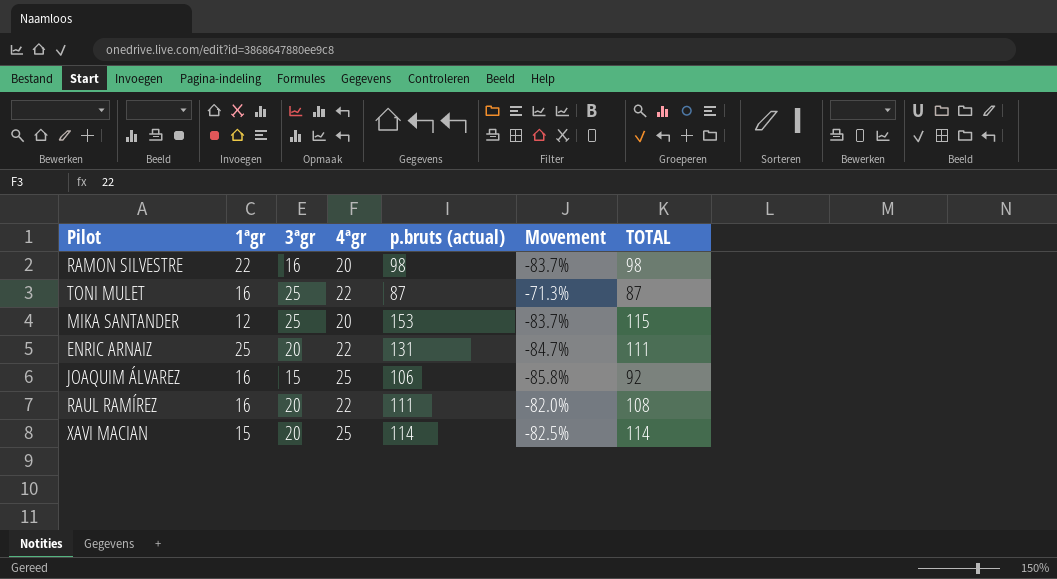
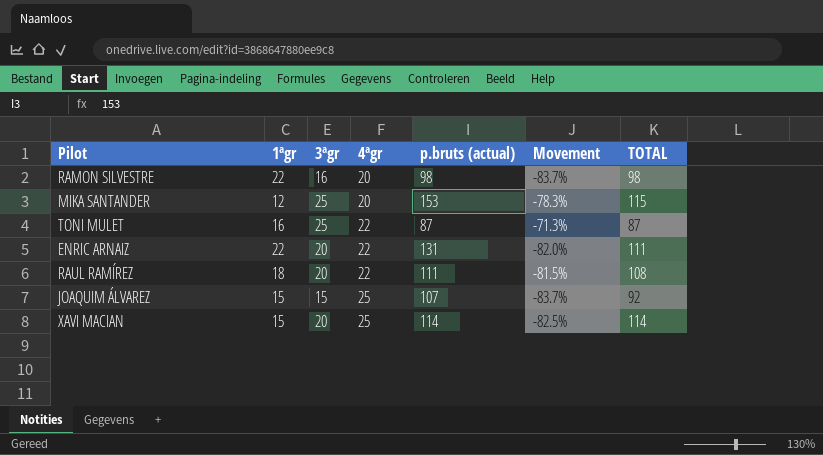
row order: none -> 4ªgr ascending
column Movement | formula: ([3ªgr] - [p.bruts (actual)]) / [p.bruts (actual)] -> ([3ªgr] - [TOTAL]) / [TOTAL]
ENRIC ARNAIZ | 1ªgr: 25 -> 22
RAUL RAMÍREZ | 1ªgr: 16 -> 18
JOAQUIM ÁLVAREZ | 1ªgr: 16 -> 15
JOAQUIM ÁLVAREZ | p.bruts (actual): 106 -> 107

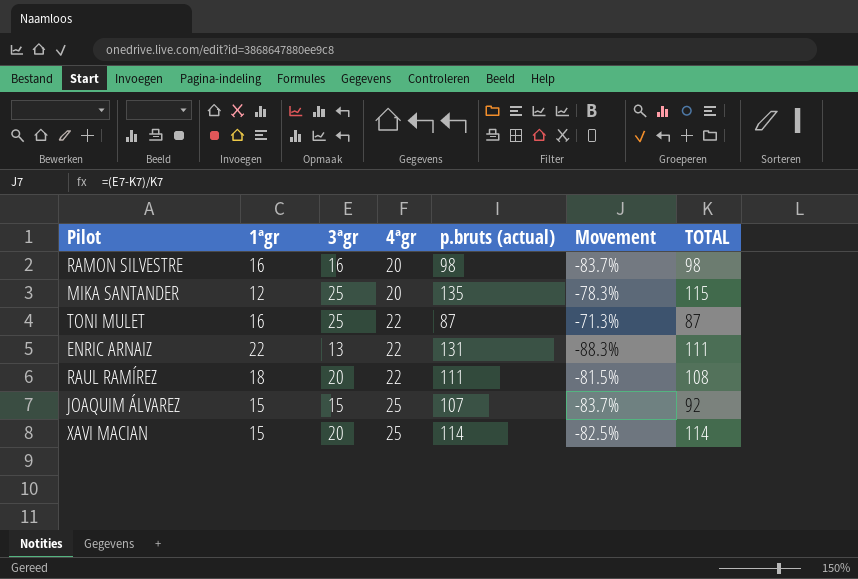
RAMON SILVESTRE | 1ªgr: 22 -> 16
MIKA SANTANDER | p.bruts (actual): 153 -> 135
ENRIC ARNAIZ | 3ªgr: 20 -> 13
ENRIC ARNAIZ | Movement: -82.0% -> -88.3%

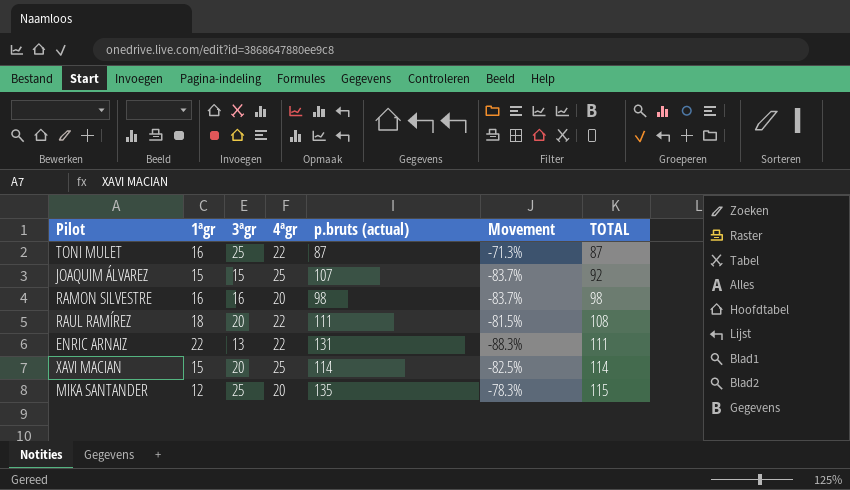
row order: 4ªgr ascending -> TOTAL ascending

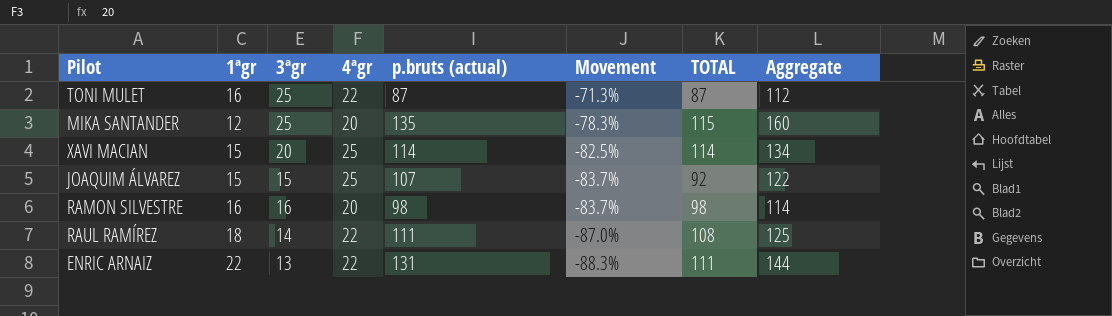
row order: TOTAL ascending -> Movement descending
column Aggregate | formula: none -> [3ªgr] + [p.bruts (actual)]
RAUL RAMÍREZ | 3ªgr: 20 -> 14
RAUL RAMÍREZ | Movement: -81.5% -> -87.0%

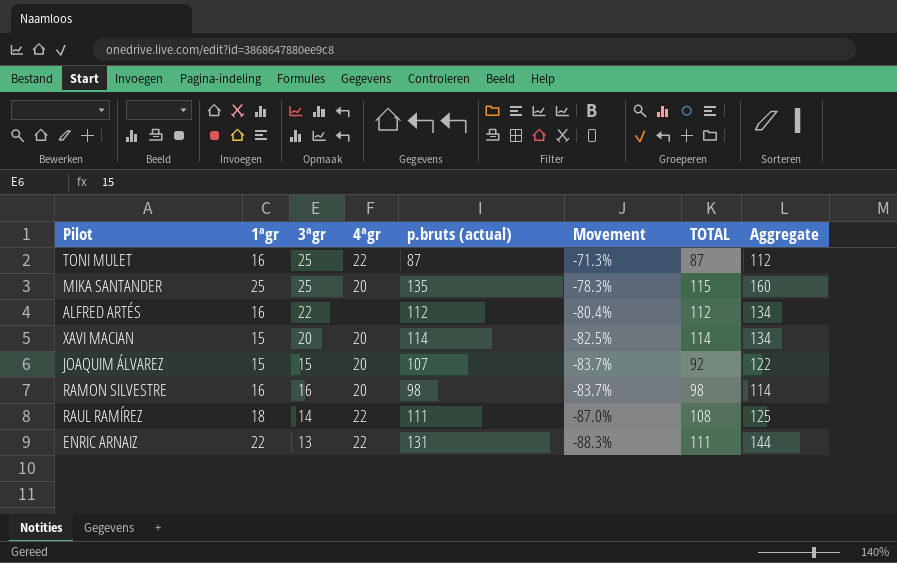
MIKA SANTANDER | 1ªgr: 12 -> 25
row ALFRED ARTÉS: none -> 16 | 22 | none | 112 | -80.4% | 112 | 134
XAVI MACIAN | 4ªgr: 25 -> 20
JOAQUIM ÁLVAREZ | 4ªgr: 25 -> 20

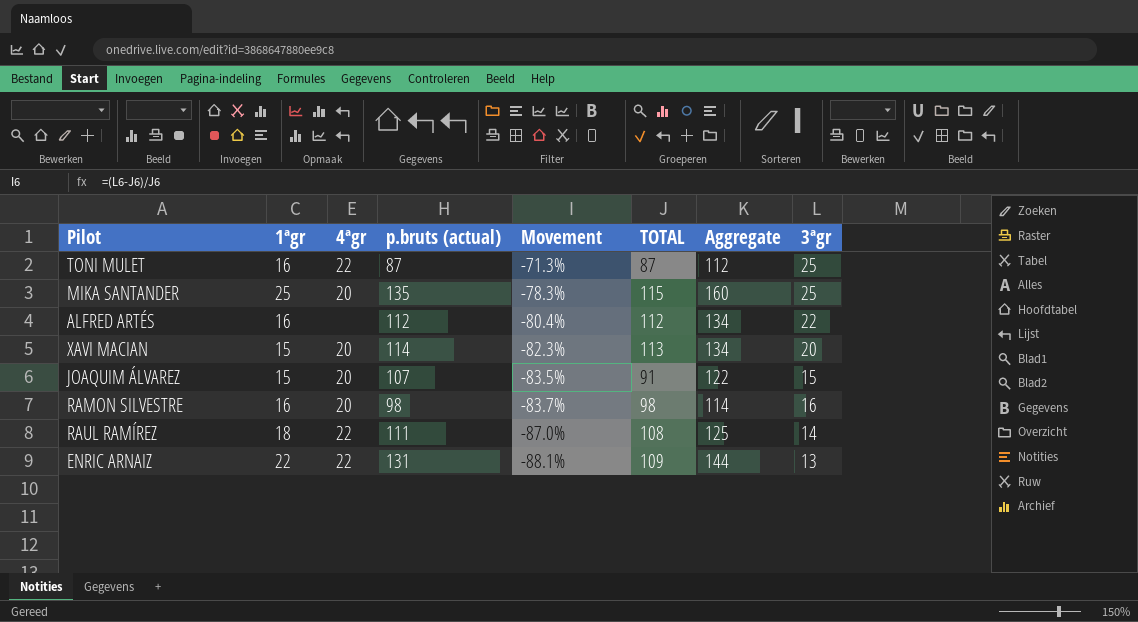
column 3ªgr | position: 3 -> 8
XAVI MACIAN | Movement: -82.5% -> -82.3%
XAVI MACIAN | TOTAL: 114 -> 113
JOAQUIM ÁLVAREZ | Movement: -83.7% -> -83.5%
JOAQUIM ÁLVAREZ | TOTAL: 92 -> 91
ENRIC ARNAIZ | Movement: -88.3% -> -88.1%
ENRIC ARNAIZ | TOTAL: 111 -> 109

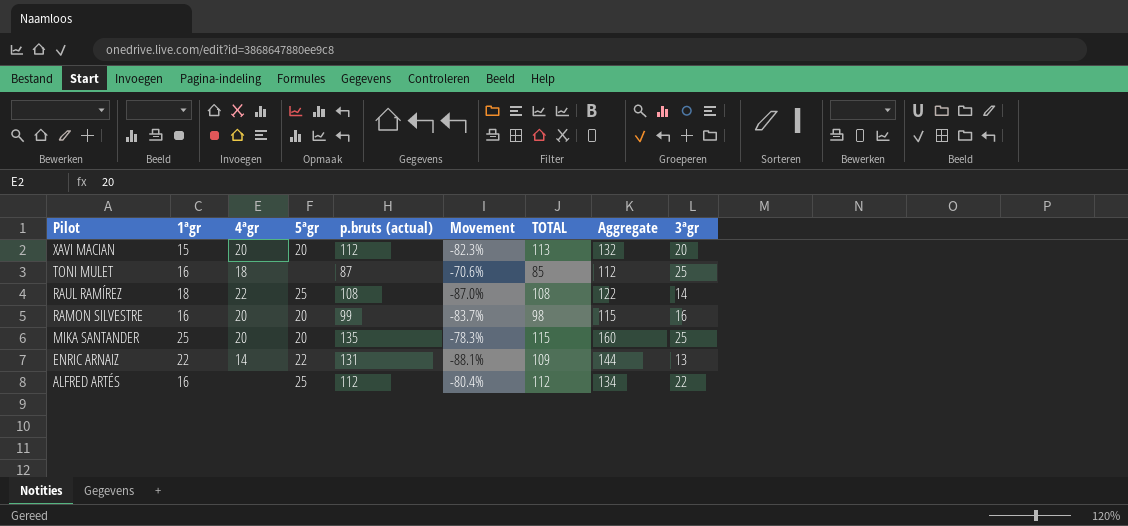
row order: Movement descending -> Pilot descending
column 5ªgr | position: none -> 4
row JOAQUIM ÁLVAREZ: 15 | 20 | 107 | -83.5% | 91 | 122 | 15 -> none
XAVI MACIAN | p.bruts (actual): 114 -> 112
XAVI MACIAN | Aggregate: 134 -> 132
TONI MULET | 4ªgr: 22 -> 18
TONI MULET | Movement: -71.3% -> -70.6%
TONI MULET | TOTAL: 87 -> 85
RAUL RAMÍREZ | p.bruts (actual): 111 -> 108
RAUL RAMÍREZ | Aggregate: 125 -> 122
RAMON SILVESTRE | p.bruts (actual): 98 -> 99
RAMON SILVESTRE | Aggregate: 114 -> 115
ENRIC ARNAIZ | 4ªgr: 22 -> 14

